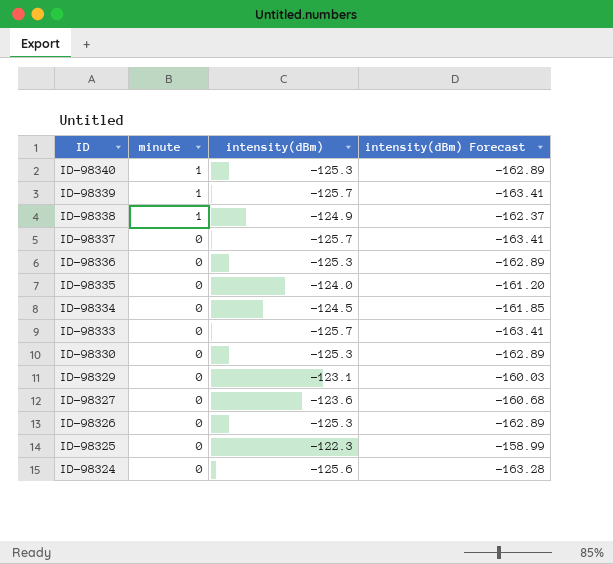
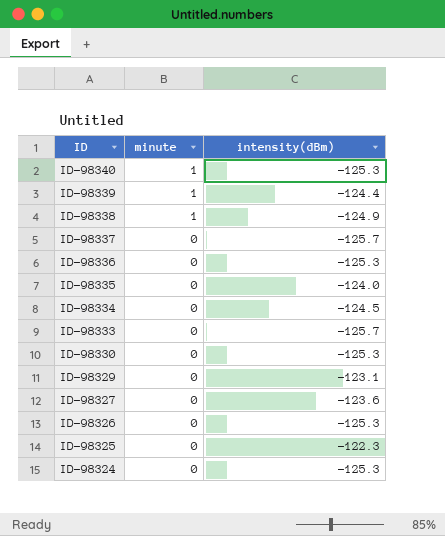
column intensity(dBm) Forecast | formula: [intensity(dBm)] * 1.3 -> none
ID-98339 | intensity(dBm): -125.7 -> -124.4
ID-98324 | intensity(dBm): -125.6 -> -125.3

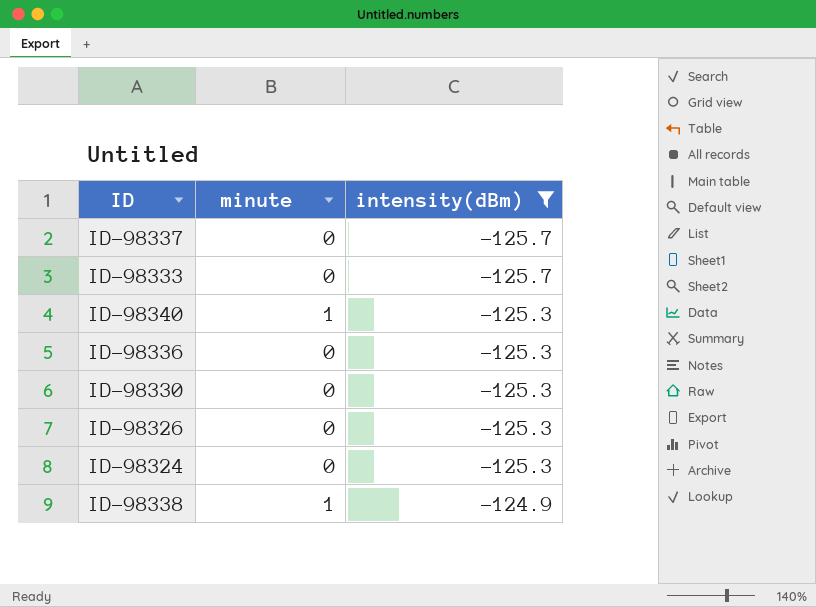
filter: none -> intensity(dBm) <= -124.9
row order: ID descending -> intensity(dBm) ascending

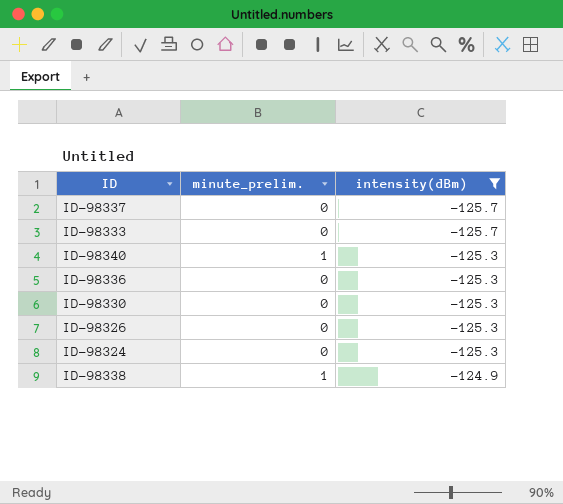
column name: minute -> minute_prelim.

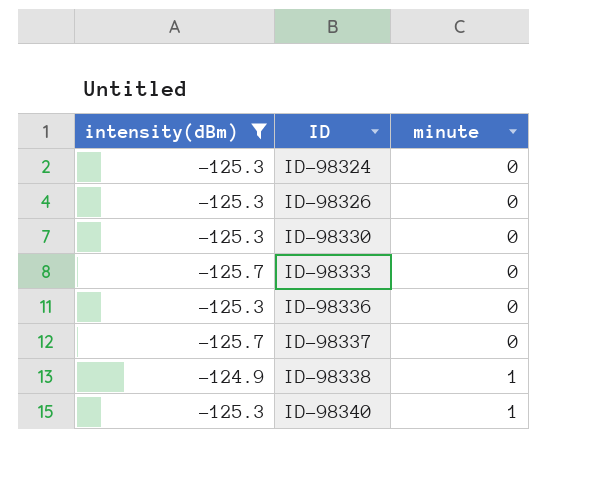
row order: intensity(dBm) ascending -> ID ascending
column intensity(dBm) | position: 3 -> 1
column name: minute_prelim. -> minute

